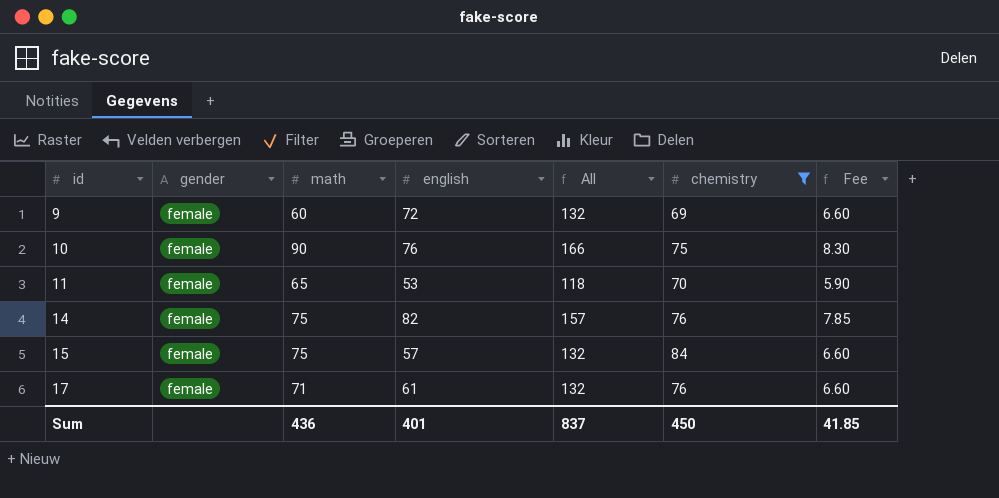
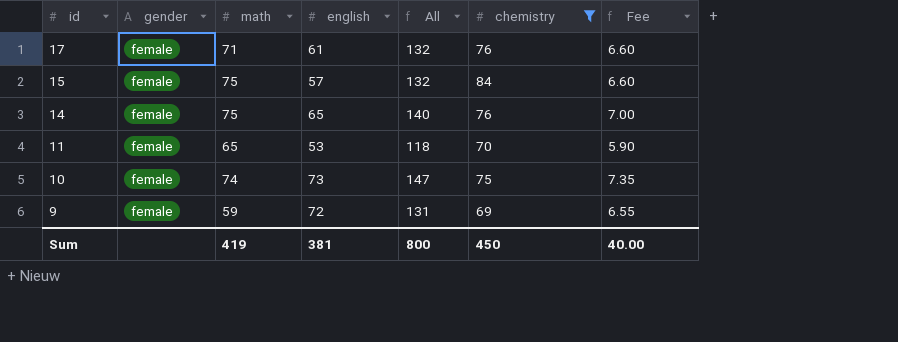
row order: id ascending -> id descending
14 | english: 82 -> 65
14 | All: 157 -> 140
14 | Fee: 7.85 -> 7.00
10 | math: 90 -> 74
10 | english: 76 -> 73
10 | All: 166 -> 147
10 | Fee: 8.30 -> 7.35
9 | math: 60 -> 59
9 | All: 132 -> 131
9 | Fee: 6.60 -> 6.55
Sum | math: 436 -> 419
Sum | english: 401 -> 381
Sum | All: 837 -> 800
Sum | Fee: 41.85 -> 40.00

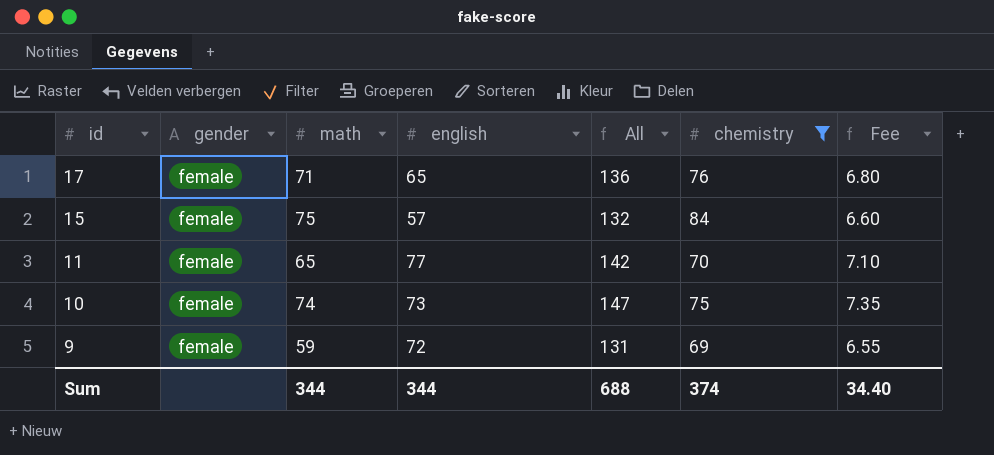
row 14: female | 75 | 65 | 140 | 76 | 7.00 -> none
17 | english: 61 -> 65
17 | All: 132 -> 136
17 | Fee: 6.60 -> 6.80
11 | english: 53 -> 77
11 | All: 118 -> 142
11 | Fee: 5.90 -> 7.10
Sum | math: 419 -> 344
Sum | english: 381 -> 344
Sum | All: 800 -> 688
Sum | chemistry: 450 -> 374
Sum | Fee: 40.00 -> 34.40

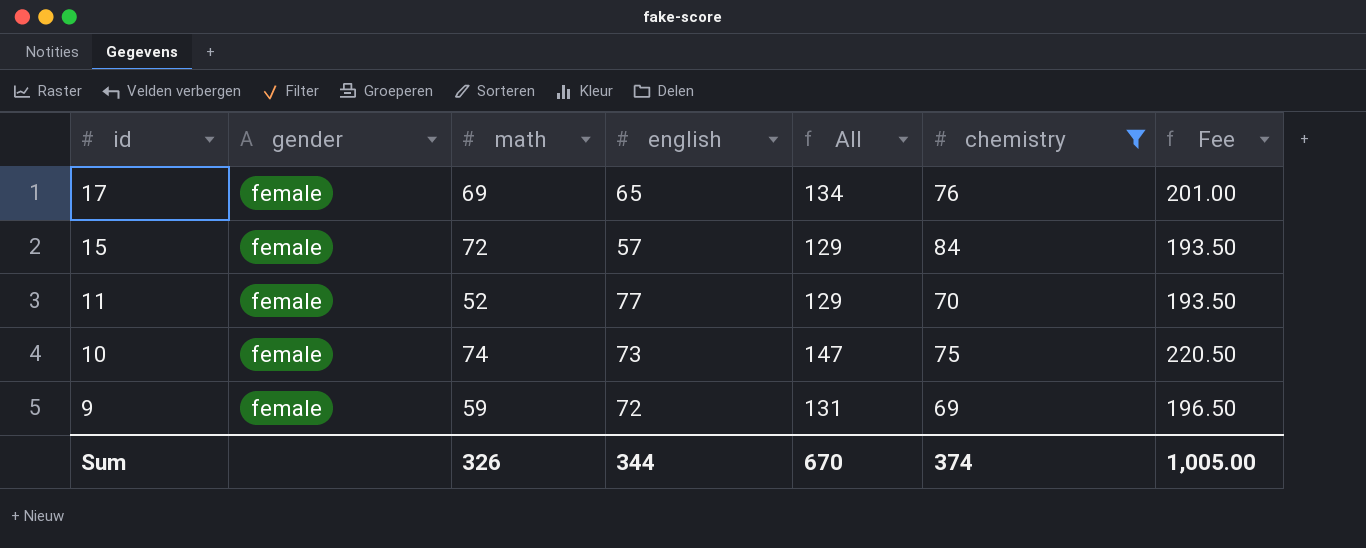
column Fee | formula: [All] * 0.05 -> [All] * 1.5
17 | math: 71 -> 69
17 | All: 136 -> 134
15 | math: 75 -> 72
15 | All: 132 -> 129
11 | math: 65 -> 52
11 | All: 142 -> 129
Sum | math: 344 -> 326
Sum | All: 688 -> 670
Sum | Fee: 34.40 -> 1,005.00

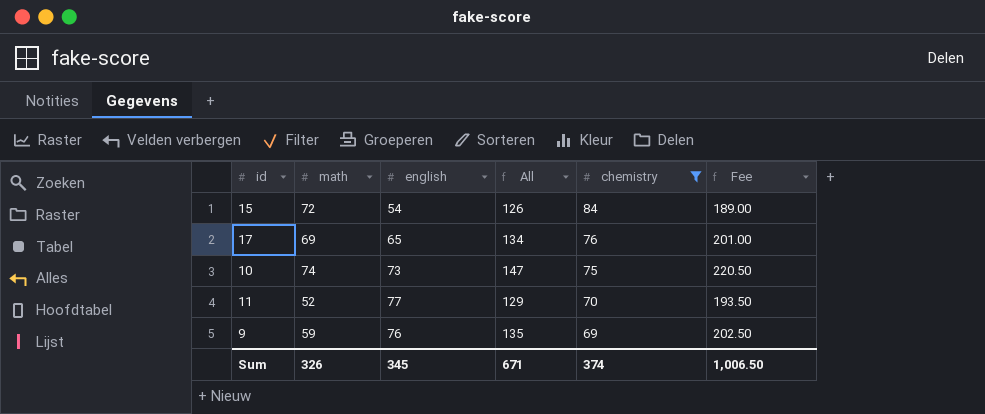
row order: id descending -> chemistry descending
column gender | position: 2 -> none
15 | english: 57 -> 54
15 | All: 129 -> 126
15 | Fee: 193.50 -> 189.00
9 | english: 72 -> 76
9 | All: 131 -> 135
9 | Fee: 196.50 -> 202.50
Sum | english: 344 -> 345
Sum | All: 670 -> 671
Sum | Fee: 1,005.00 -> 1,006.50

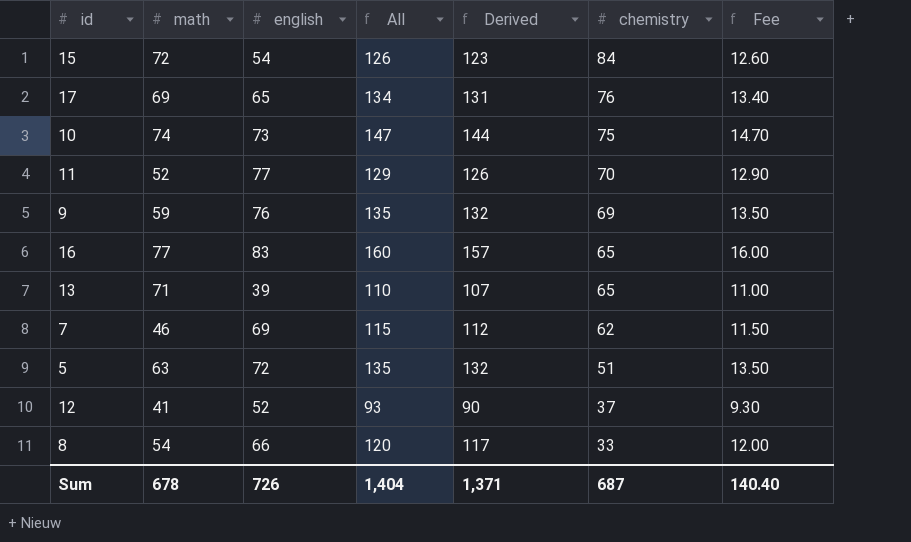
filter: chemistry >= 69 -> none
column Derived | formula: none -> [All] - 3
column Fee | formula: [All] * 1.5 -> [All] * 0.1
Sum | math: 326 -> 678
Sum | english: 345 -> 726
Sum | All: 671 -> 1,404
Sum | chemistry: 374 -> 687
Sum | Fee: 1,006.50 -> 140.40

